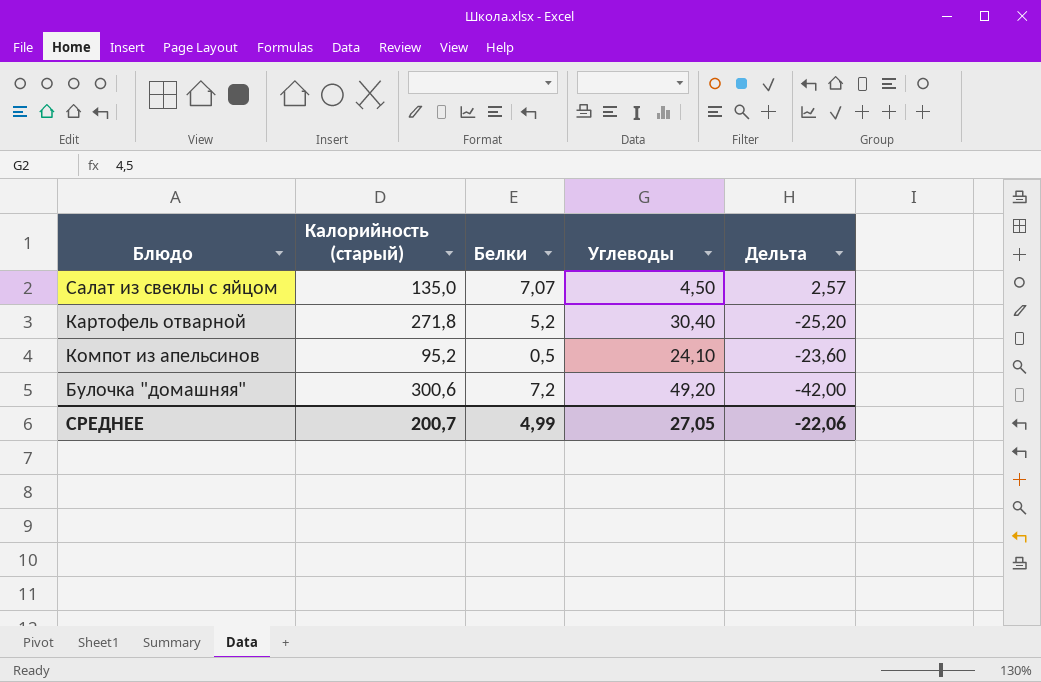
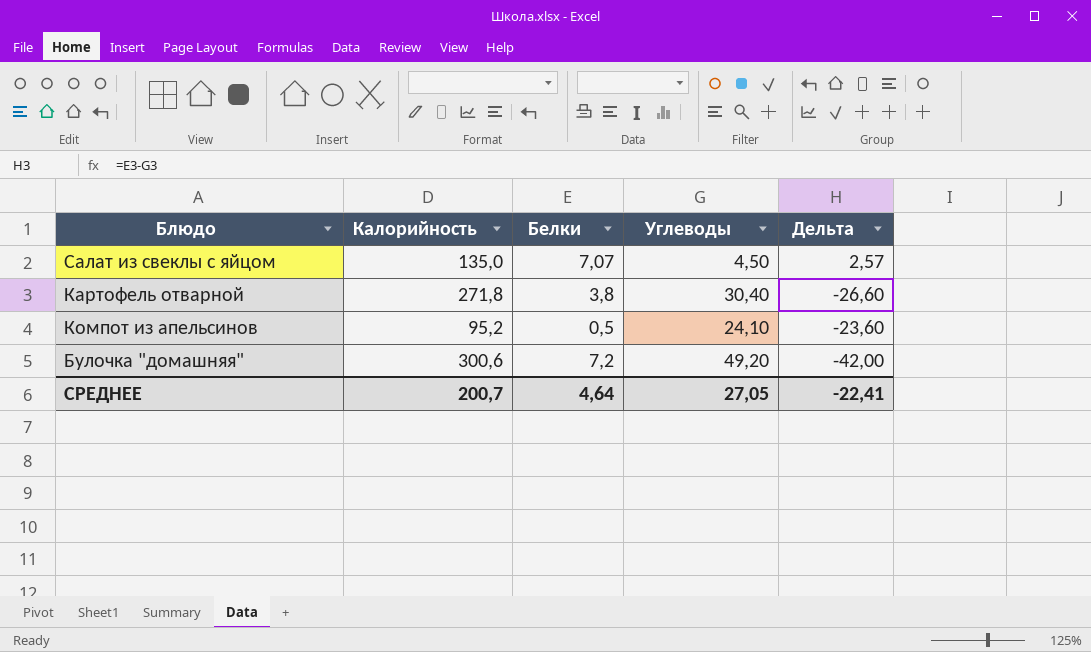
column name: Калорийность (старый) -> Калорийность
Картофель отварной | Белки: 5,2 -> 3,8
Картофель отварной | Дельта: -25,20 -> -26,60
СРЕДНЕЕ | Белки: 4,99 -> 4,64
СРЕДНЕЕ | Дельта: -22,06 -> -22,41

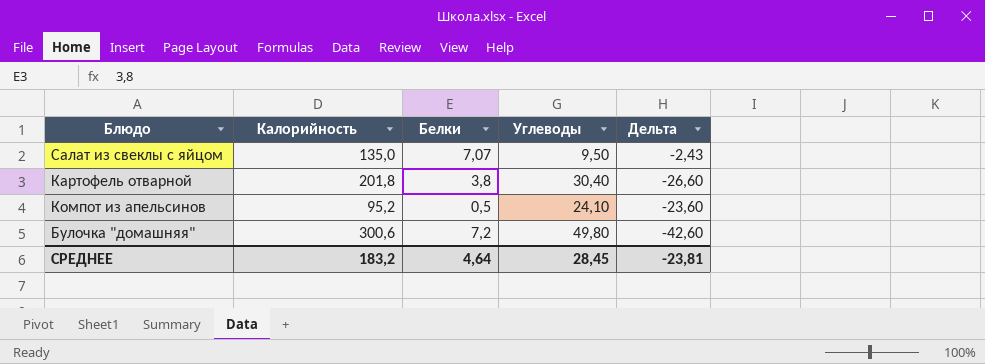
Салат из свеклы с яйцом | Углеводы: 4,50 -> 9,50
Салат из свеклы с яйцом | Дельта: 2,57 -> -2,43
Картофель отварной | Калорийность: 271,8 -> 201,8
Булочка "домашняя" | Углеводы: 49,20 -> 49,80
Булочка "домашняя" | Дельта: -42,00 -> -42,60
СРЕДНЕЕ | Калорийность: 200,7 -> 183,2
СРЕДНЕЕ | Углеводы: 27,05 -> 28,45
СРЕДНЕЕ | Дельта: -22,41 -> -23,81

